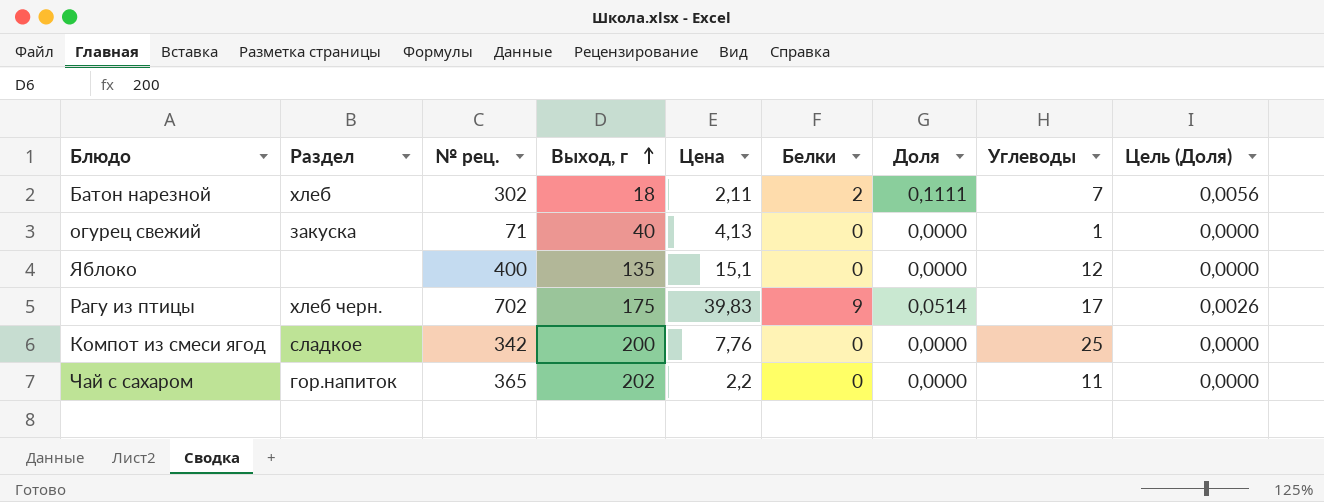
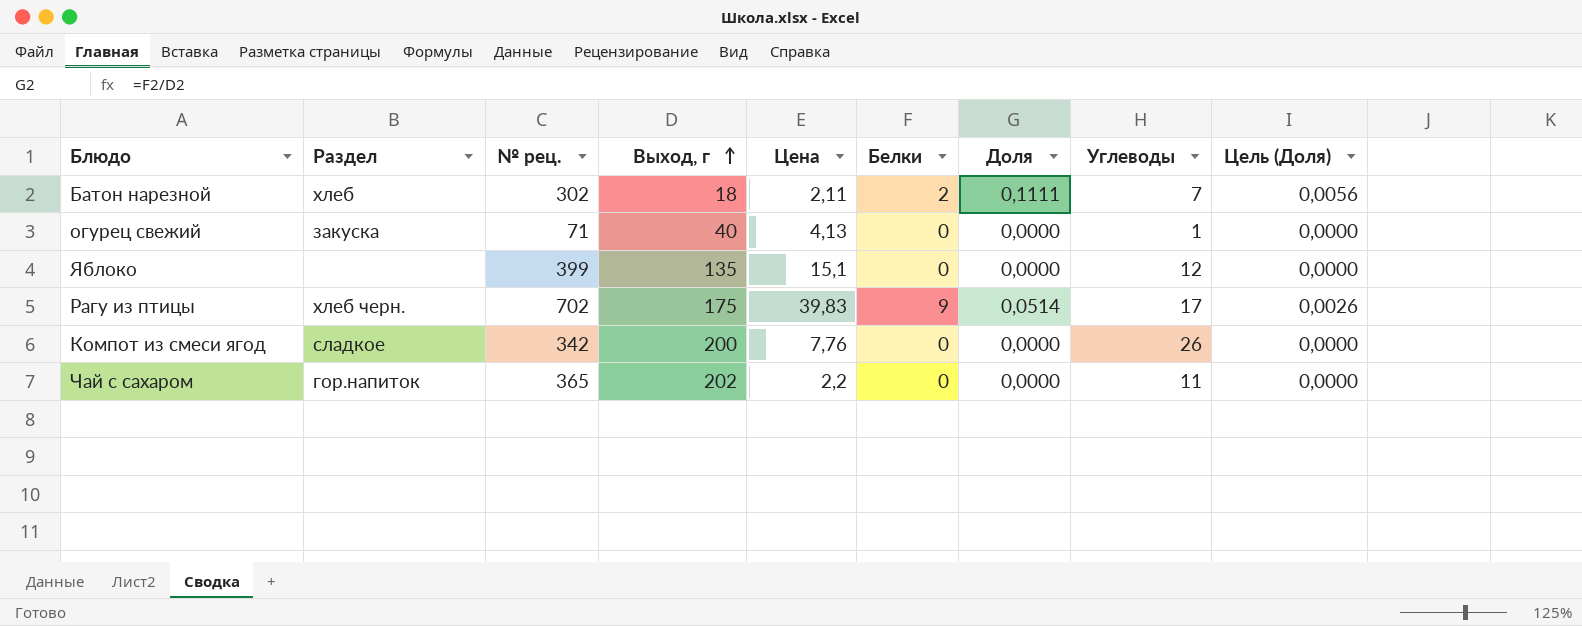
Яблоко | № рец.: 400 -> 399
Компот из смеси ягод | Углеводы: 25 -> 26

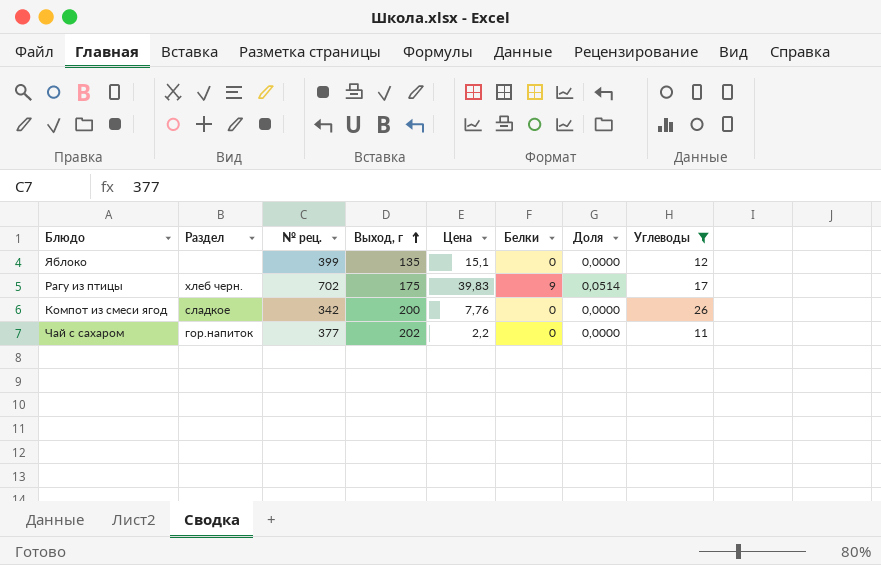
filter: none -> Углеводы >= 11
column Цель (Доля) | formula: [Доля] * 0,05 -> none
Чай с сахаром | № рец.: 365 -> 377

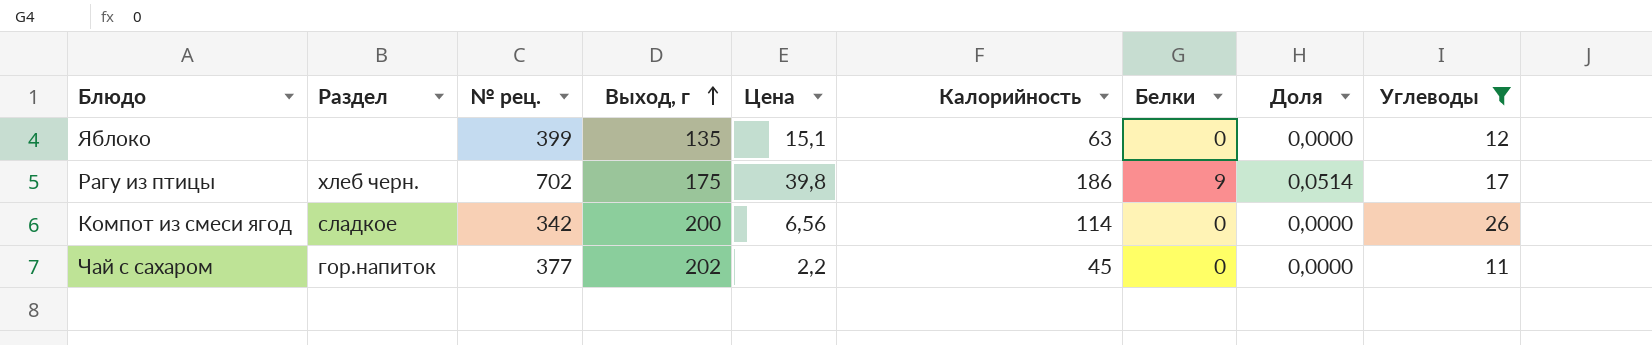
column Калорийность | position: none -> 6
Рагу из птицы | Цена: 39,83 -> 39,8
Компот из смеси ягод | Цена: 7,76 -> 6,56

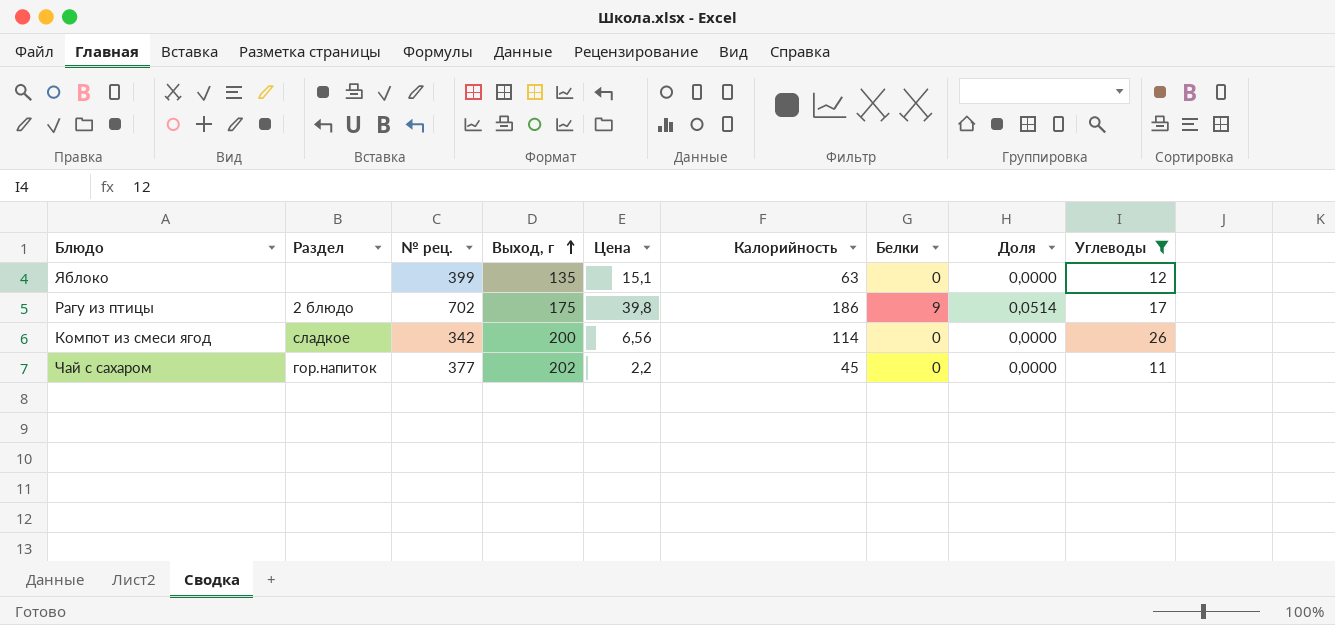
Рагу из птицы | Раздел: хлеб черн. -> 2 блюдо

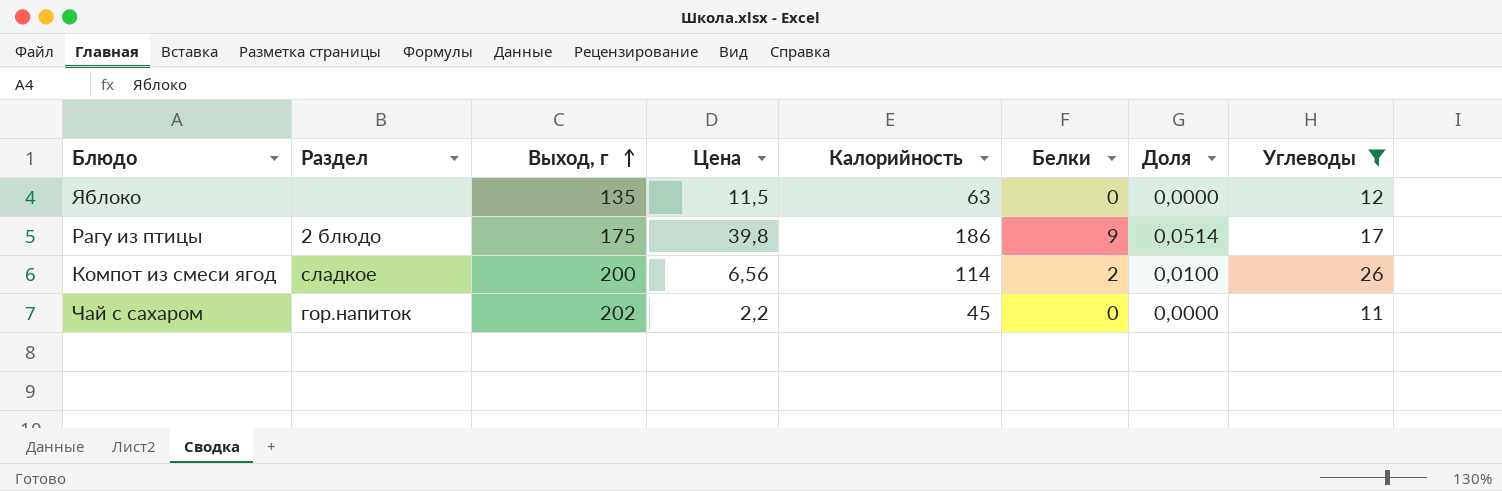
column № рец. | position: 3 -> none
Яблоко | Цена: 15,1 -> 11,5
Компот из смеси ягод | Белки: 0 -> 2
Компот из смеси ягод | Доля: 0,0000 -> 0,0100

